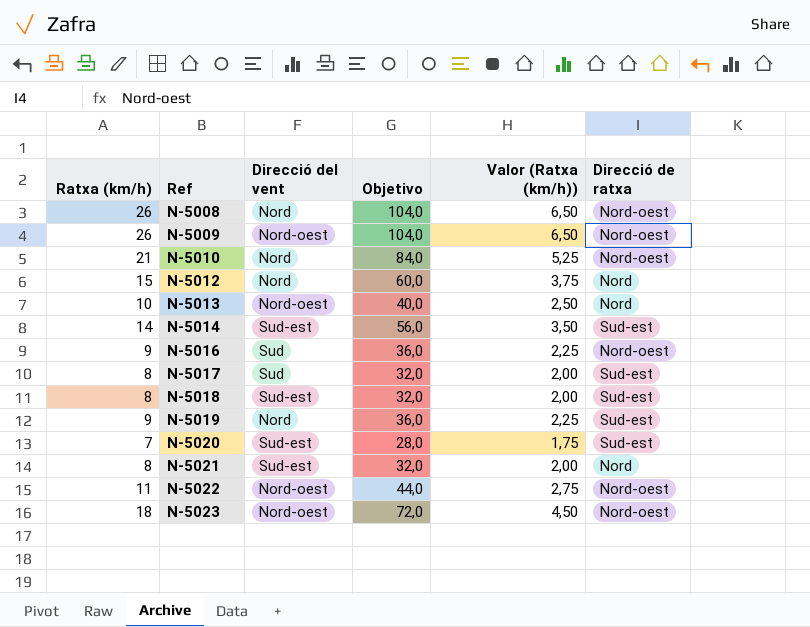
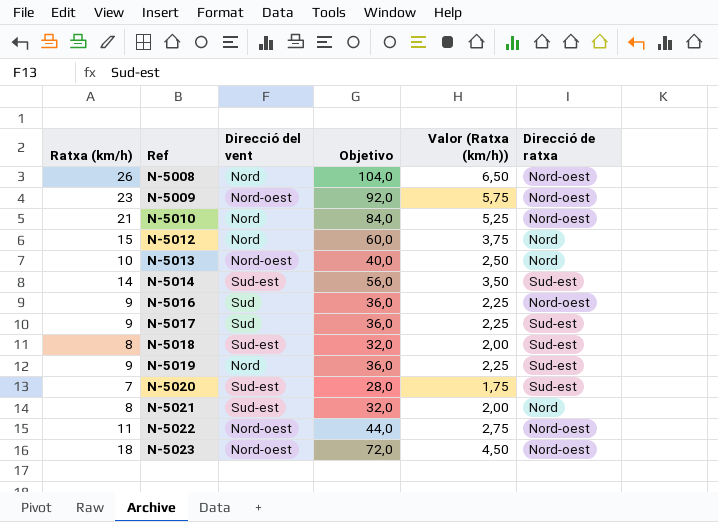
N-5009 | Ratxa (km/h): 26 -> 23
N-5009 | Objetivo: 104,0 -> 92,0
N-5009 | Valor (Ratxa (km/h)): 6,50 -> 5,75
N-5017 | Ratxa (km/h): 8 -> 9
N-5017 | Objetivo: 32,0 -> 36,0
N-5017 | Valor (Ratxa (km/h)): 2,00 -> 2,25

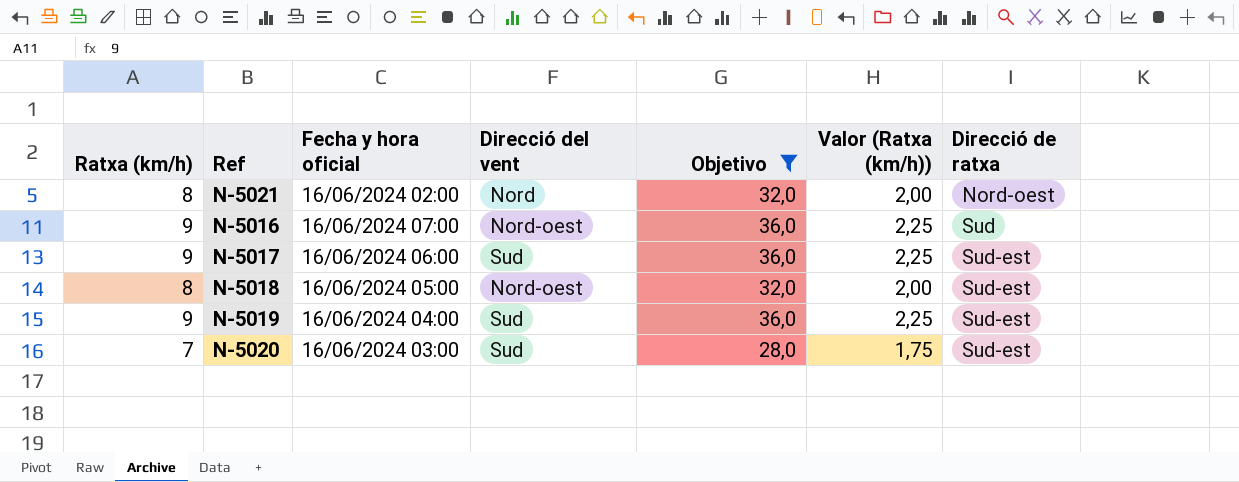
filter: none -> Objetivo <= 36,0
row order: Ref ascending -> Direcció de ratxa ascending
column Fecha y hora oficial | position: none -> 3
N-5021 | Direcció del vent: Sud-est -> Nord
N-5021 | Direcció de ratxa: Nord -> Nord-oest
N-5016 | Direcció del vent: Sud -> Nord-oest
N-5016 | Direcció de ratxa: Nord-oest -> Sud
N-5018 | Direcció del vent: Sud-est -> Nord-oest
N-5019 | Direcció del vent: Nord -> Sud
N-5020 | Direcció del vent: Sud-est -> Sud

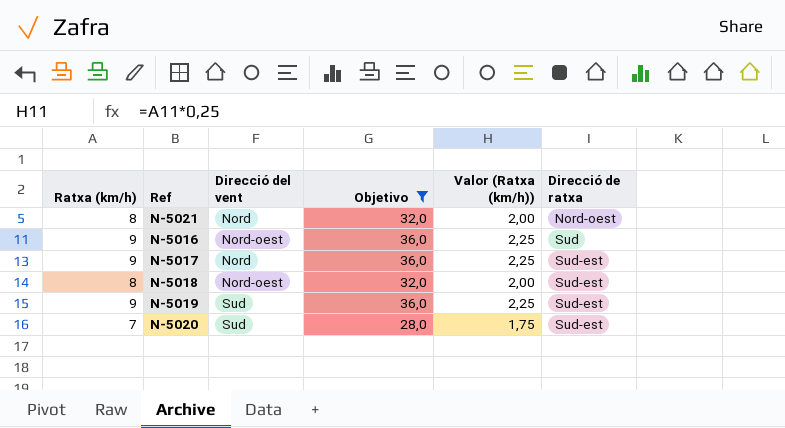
column Fecha y hora oficial | position: 3 -> none
N-5017 | Direcció del vent: Sud -> Nord

